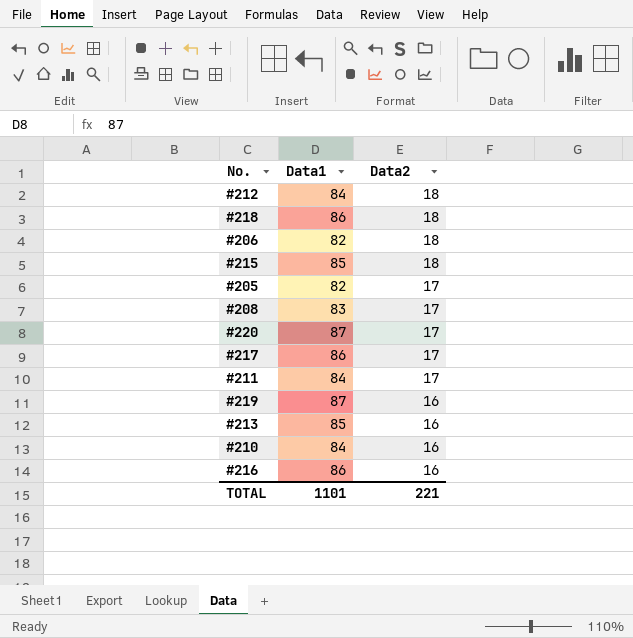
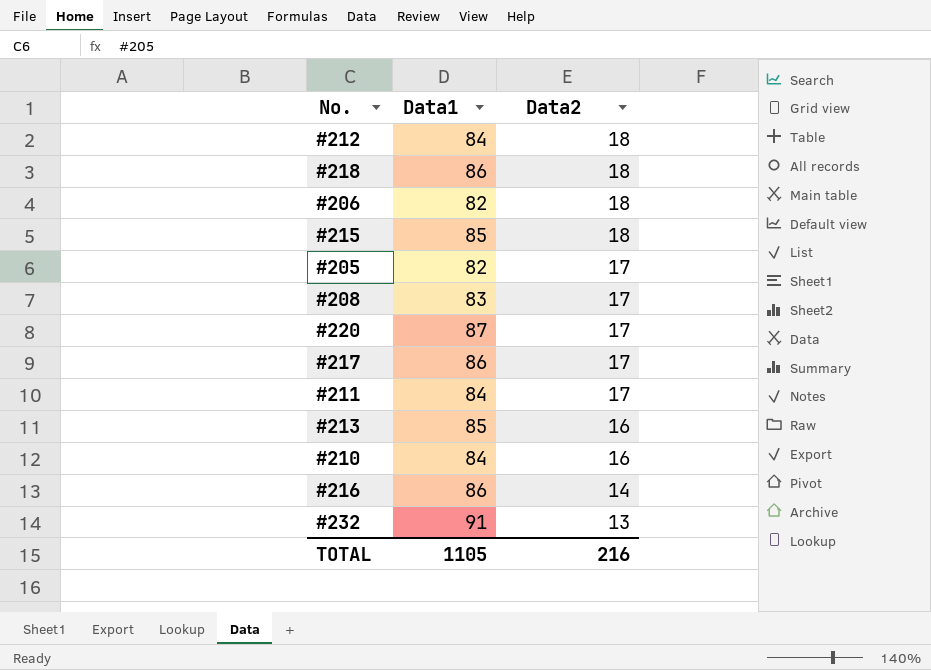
row #219: 87 | 16 -> none
#216 | Data2: 16 -> 14
row #232: none -> 91 | 13
TOTAL | Data1: 1101 -> 1105
TOTAL | Data2: 221 -> 216

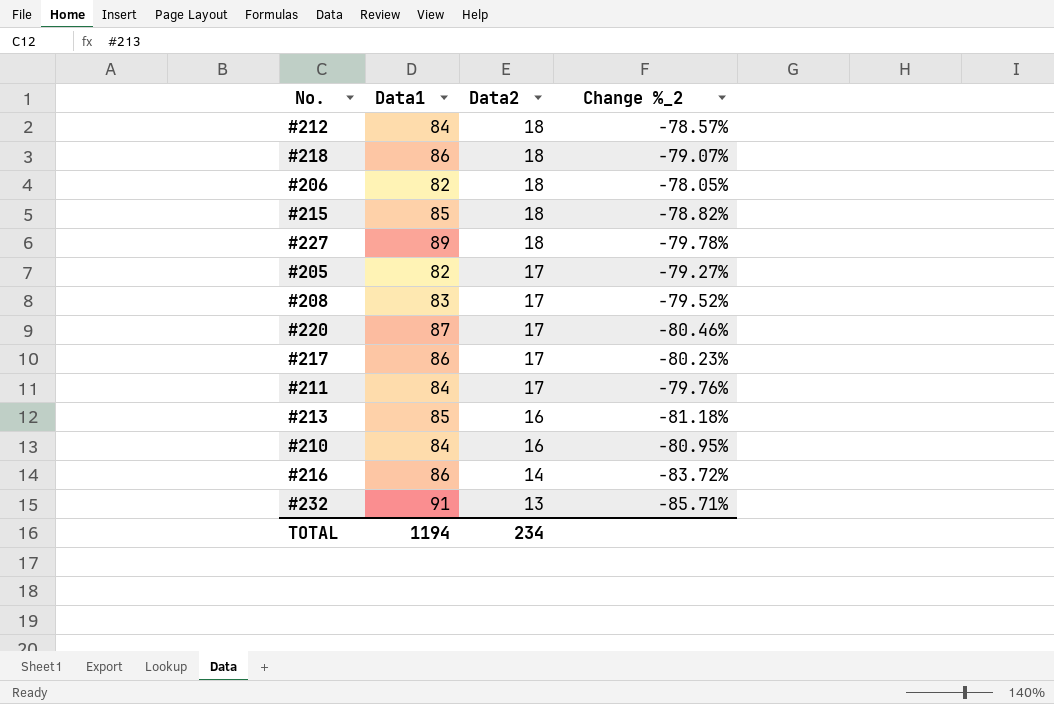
column Change %_2 | formula: none -> ([Data2] - [Data1]) / [Data1]
row #227: none -> 89 | 18 | -79.78%
TOTAL | Data1: 1105 -> 1194
TOTAL | Data2: 216 -> 234

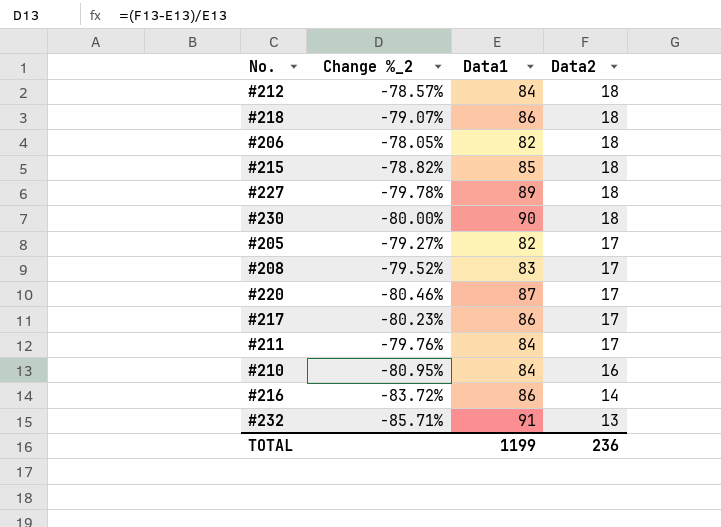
column Change %_2 | position: 4 -> 2
row #213: 85 | 16 | -81.18% -> none
row #230: none -> -80.00% | 90 | 18
TOTAL | Data1: 1194 -> 1199
TOTAL | Data2: 234 -> 236

